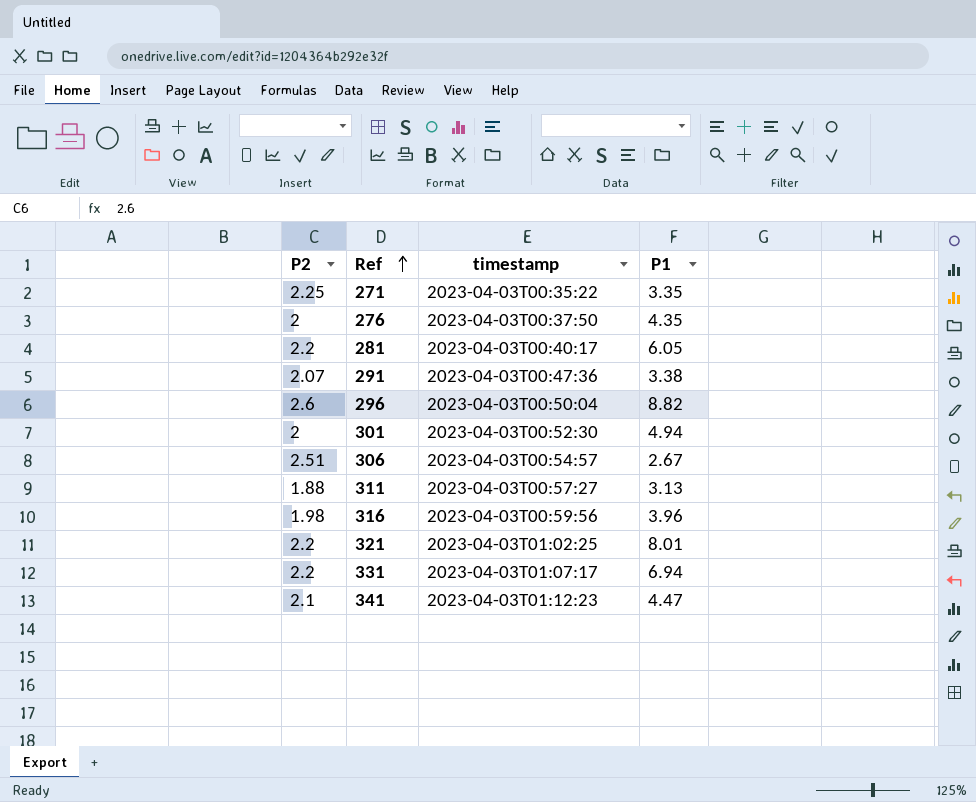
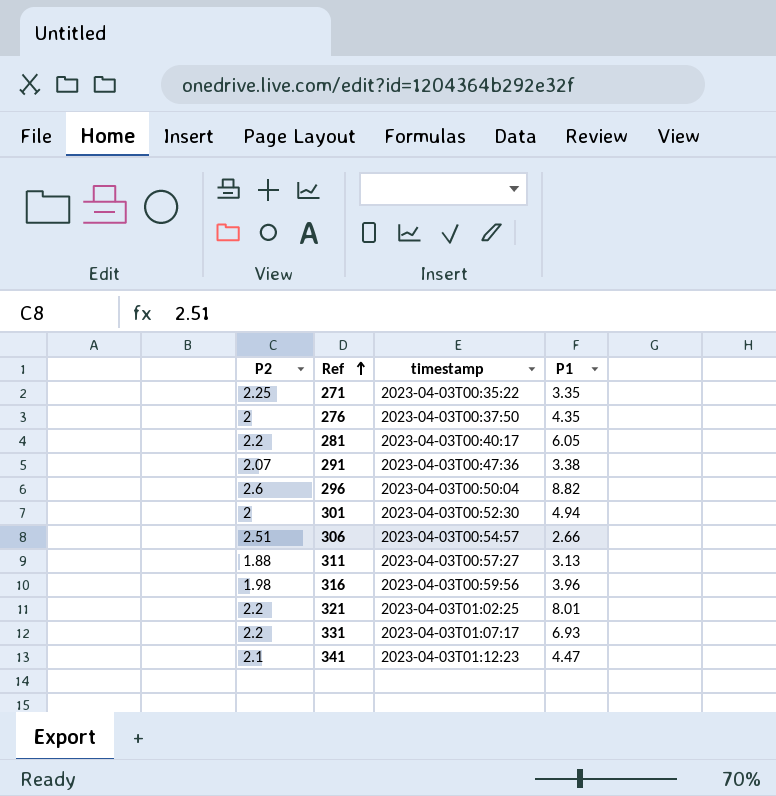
306 | P1: 2.67 -> 2.66
331 | P1: 6.94 -> 6.93

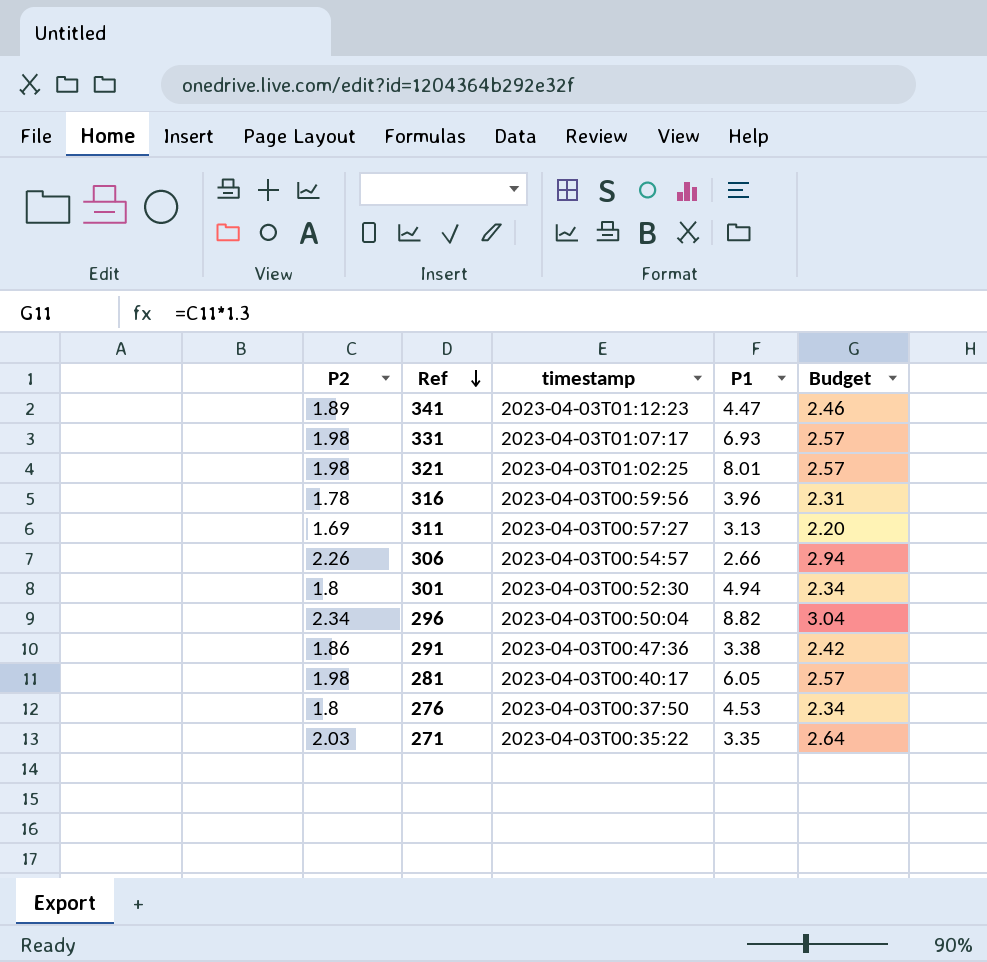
row order: Ref ascending -> Ref descending
column Budget | formula: none -> [P2] * 1.3
341 | P2: 2.1 -> 1.89
331 | P2: 2.2 -> 1.98
321 | P2: 2.2 -> 1.98
316 | P2: 1.98 -> 1.78
311 | P2: 1.88 -> 1.69
306 | P2: 2.51 -> 2.26
301 | P2: 2 -> 1.8
296 | P2: 2.6 -> 2.34
291 | P2: 2.07 -> 1.86
281 | P2: 2.2 -> 1.98
276 | P2: 2 -> 1.8
276 | P1: 4.35 -> 4.53
271 | P2: 2.25 -> 2.03

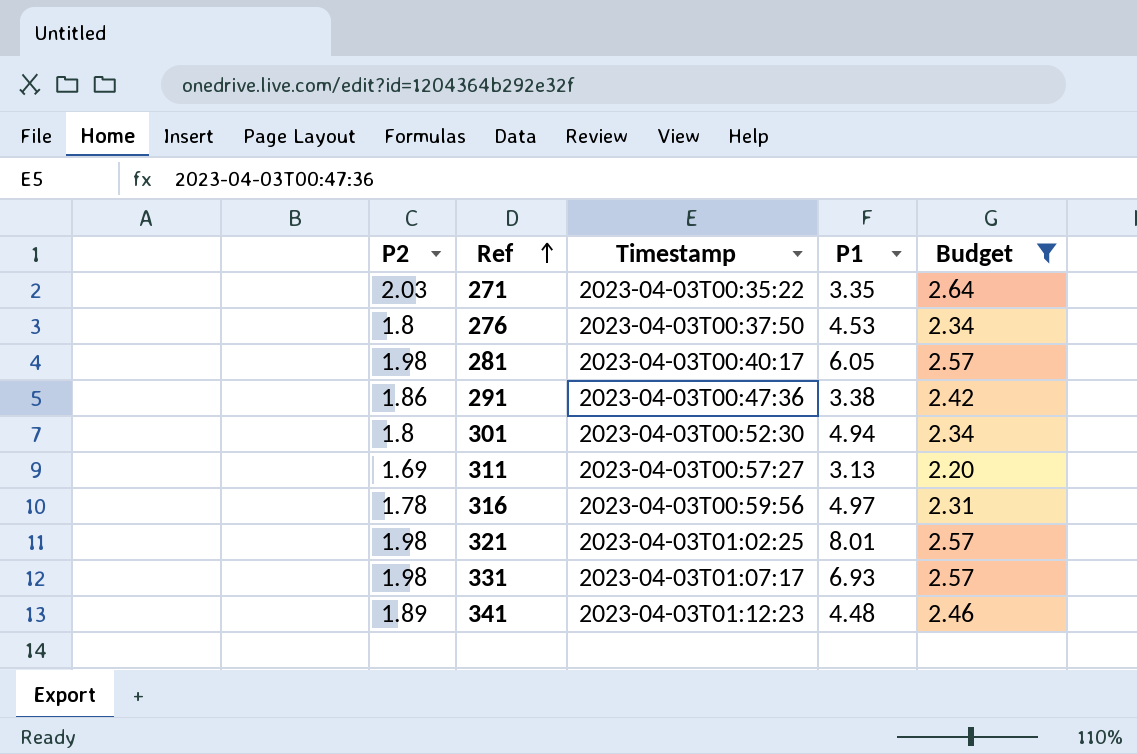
filter: none -> Budget <= 2.64
row order: Ref descending -> Ref ascending
column name: timestamp -> Timestamp
316 | P1: 3.96 -> 4.97
341 | P1: 4.47 -> 4.48

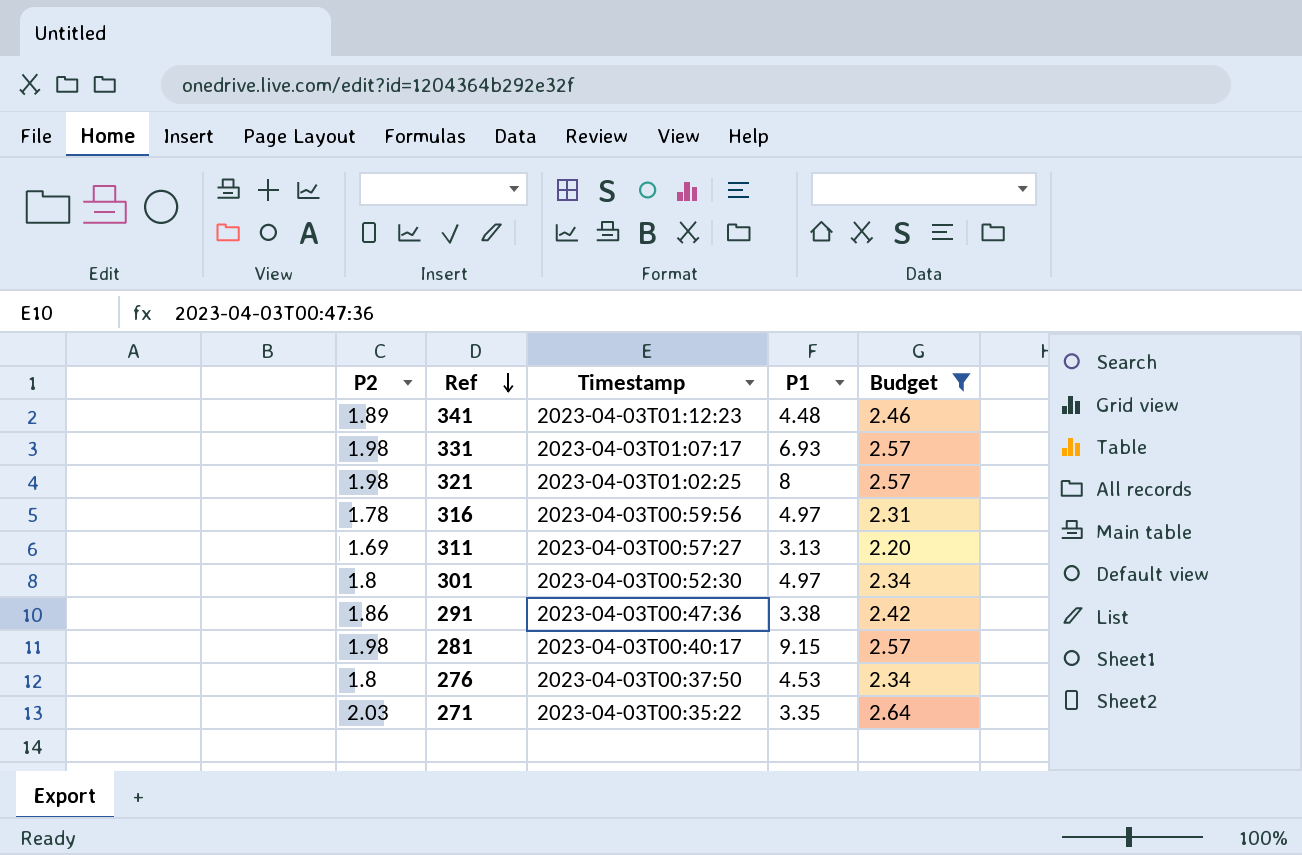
row order: Ref ascending -> Ref descending
321 | P1: 8.01 -> 8
301 | P1: 4.94 -> 4.97
281 | P1: 6.05 -> 9.15

